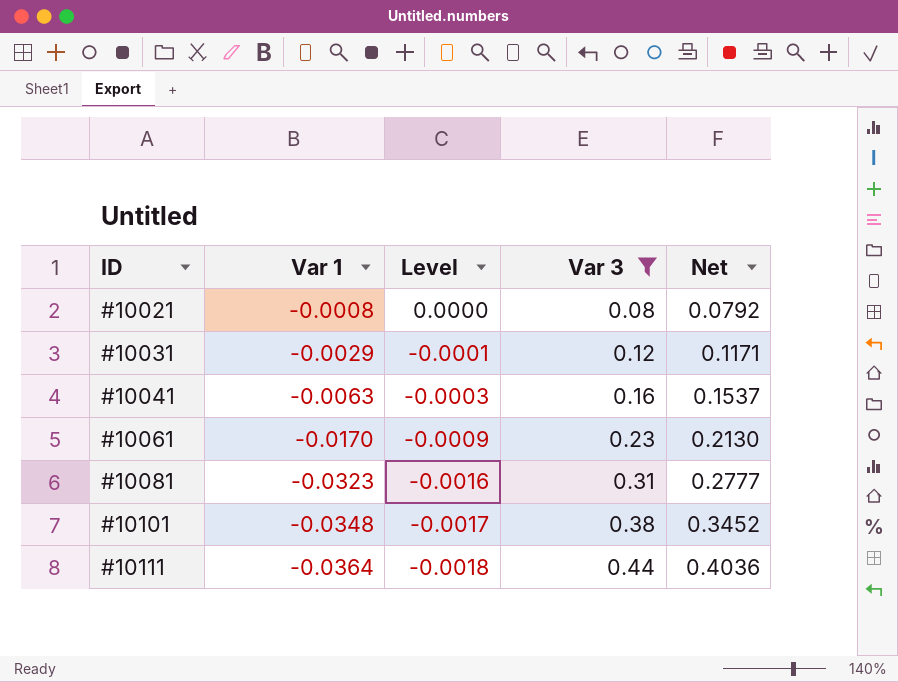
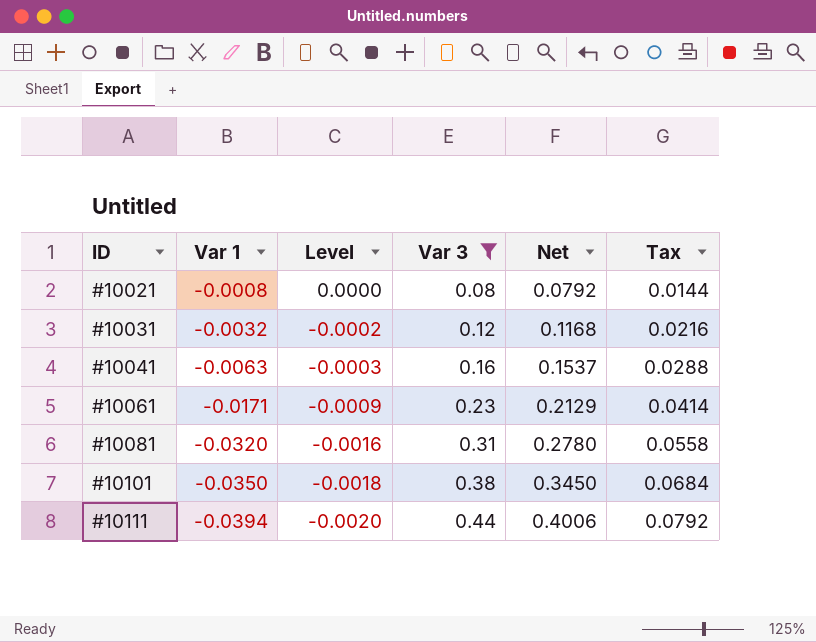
column Tax | formula: none -> [Var 3] * 0.18
#10031 | Var 1: -0.0029 -> -0.0032
#10031 | Level: -0.0001 -> -0.0002
#10031 | Net: 0.1171 -> 0.1168
#10061 | Var 1: -0.0170 -> -0.0171
#10061 | Net: 0.2130 -> 0.2129
#10081 | Var 1: -0.0323 -> -0.0320
#10081 | Net: 0.2777 -> 0.2780
#10101 | Var 1: -0.0348 -> -0.0350
#10101 | Level: -0.0017 -> -0.0018
#10101 | Net: 0.3452 -> 0.3450
#10111 | Var 1: -0.0364 -> -0.0394
#10111 | Level: -0.0018 -> -0.0020
#10111 | Net: 0.4036 -> 0.4006

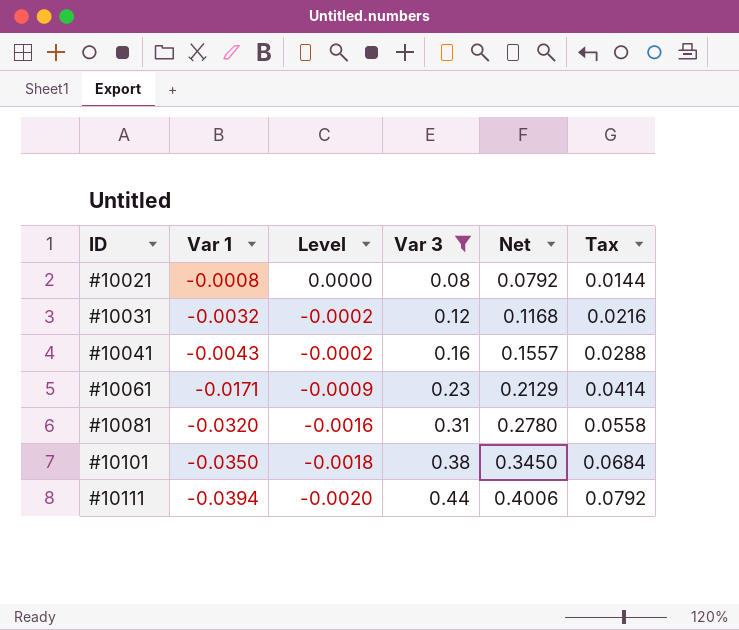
#10041 | Var 1: -0.0063 -> -0.0043
#10041 | Level: -0.0003 -> -0.0002
#10041 | Net: 0.1537 -> 0.1557

